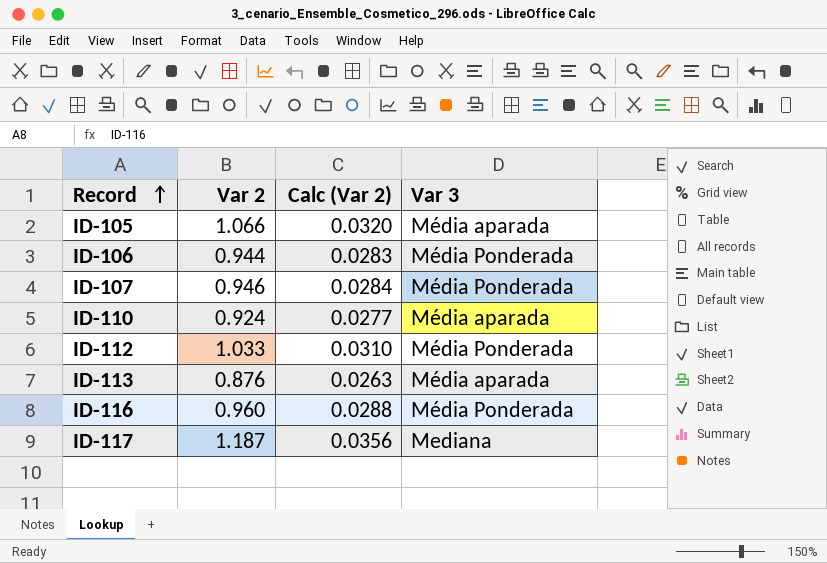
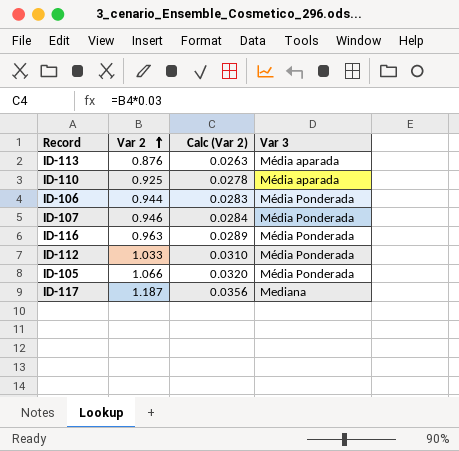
row order: Record ascending -> Var 2 ascending
ID-110 | Var 2: 0.924 -> 0.925
ID-110 | Calc (Var 2): 0.0277 -> 0.0278
ID-116 | Var 2: 0.960 -> 0.963
ID-116 | Calc (Var 2): 0.0288 -> 0.0289
ID-105 | Var 3: Média aparada -> Média Ponderada

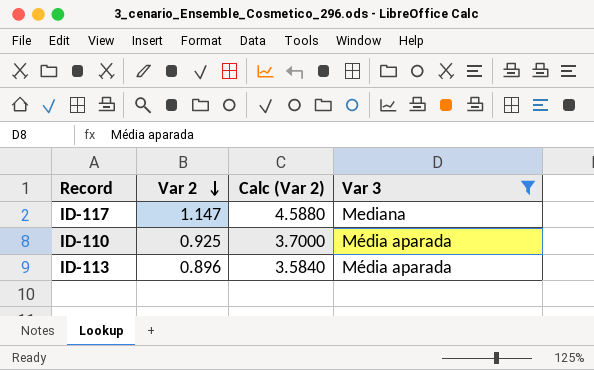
filter: none -> Var 3 != Média Ponderada
row order: Var 2 ascending -> Var 2 descending
column Calc (Var 2) | formula: [Var 2] * 0.03 -> [Var 2] * 4
ID-117 | Var 2: 1.187 -> 1.147
ID-113 | Var 2: 0.876 -> 0.896

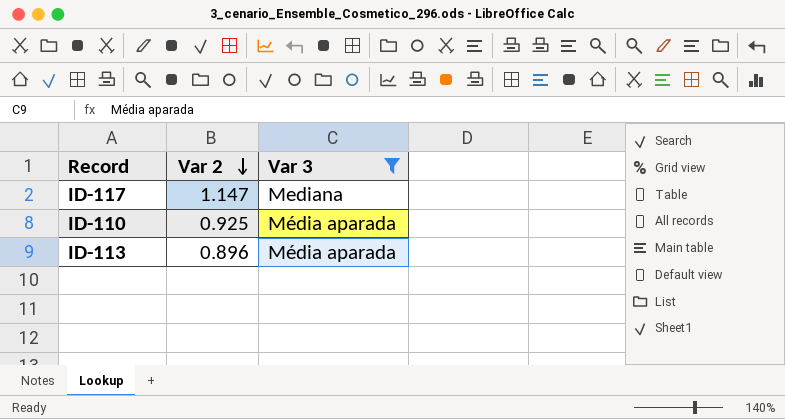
column Calc (Var 2) | formula: [Var 2] * 4 -> none

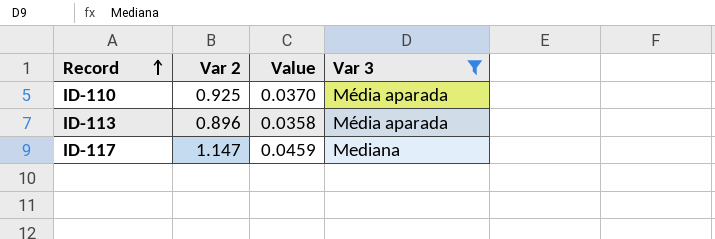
row order: Var 2 descending -> Record ascending
column Value | formula: none -> [Var 2] * 0.04

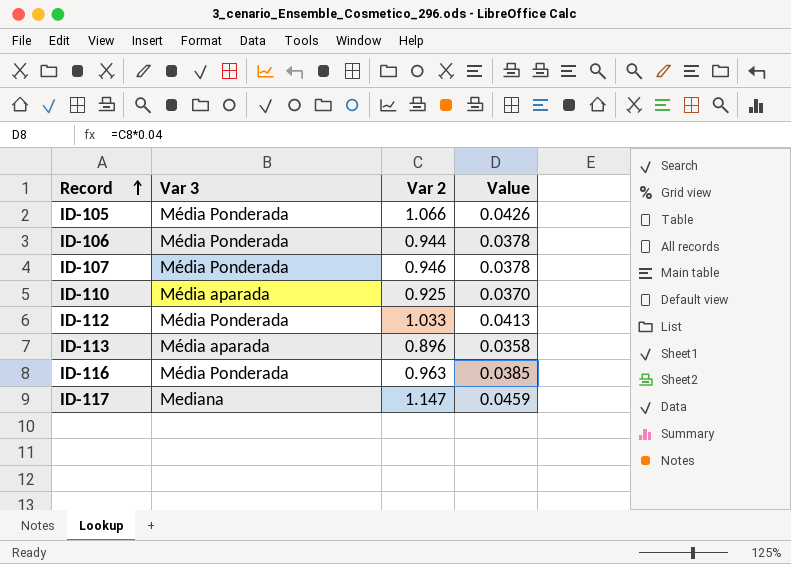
filter: Var 3 != Média Ponderada -> none
column Var 3 | position: 4 -> 2

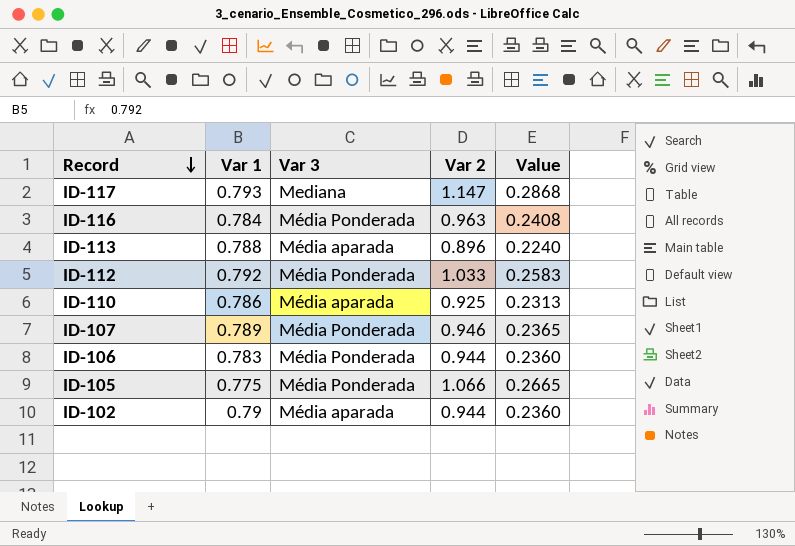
row order: Record ascending -> Record descending
column Var 1 | position: none -> 2
column Value | formula: [Var 2] * 0.04 -> [Var 2] * 0.25
row ID-102: none -> 0.79 | Média aparada | 0.944 | 0.2360

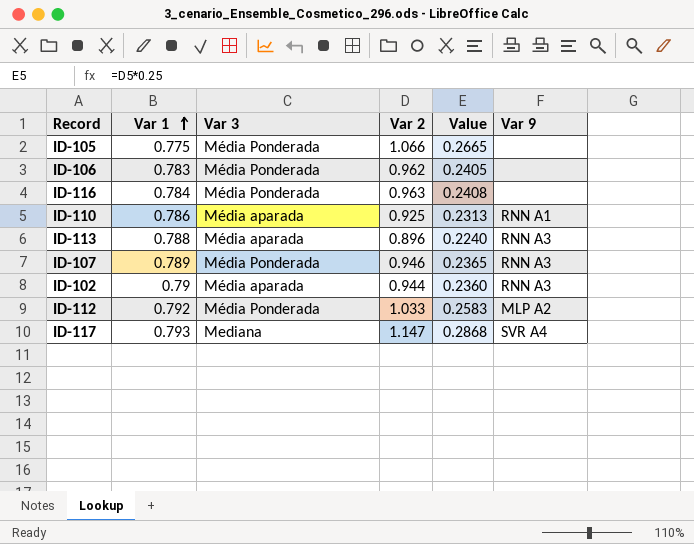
row order: Record descending -> Var 1 ascending
column Var 9 | position: none -> 6
ID-106 | Var 2: 0.944 -> 0.962
ID-106 | Value: 0.2360 -> 0.2405

